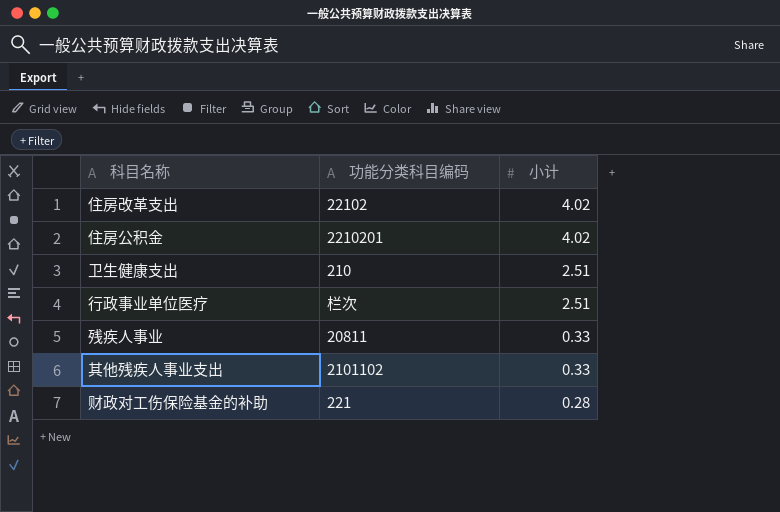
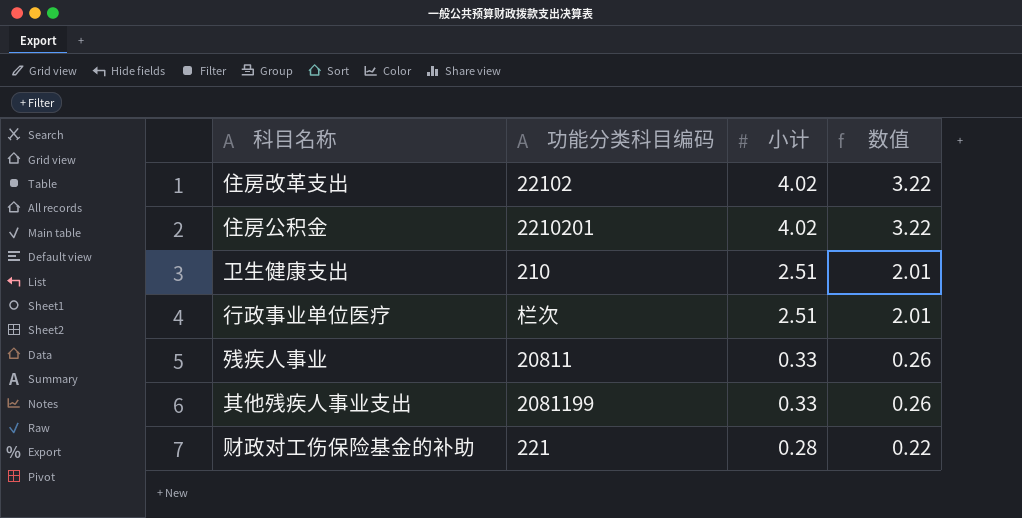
column 数值 | formula: none -> [小计] * 0.8
其他残疾人事业支出 | 功能分类科目编码: 2101102 -> 2081199

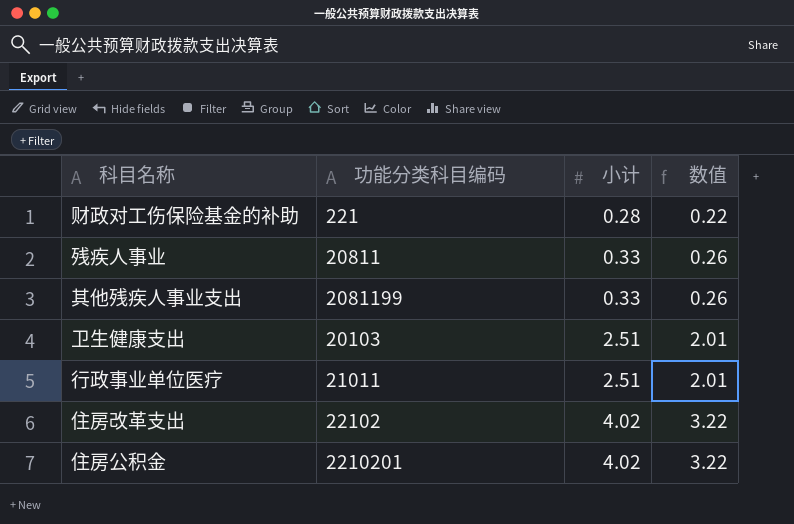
row order: 小计 descending -> 小计 ascending
卫生健康支出 | 功能分类科目编码: 210 -> 20103
行政事业单位医疗 | 功能分类科目编码: 栏次 -> 21011

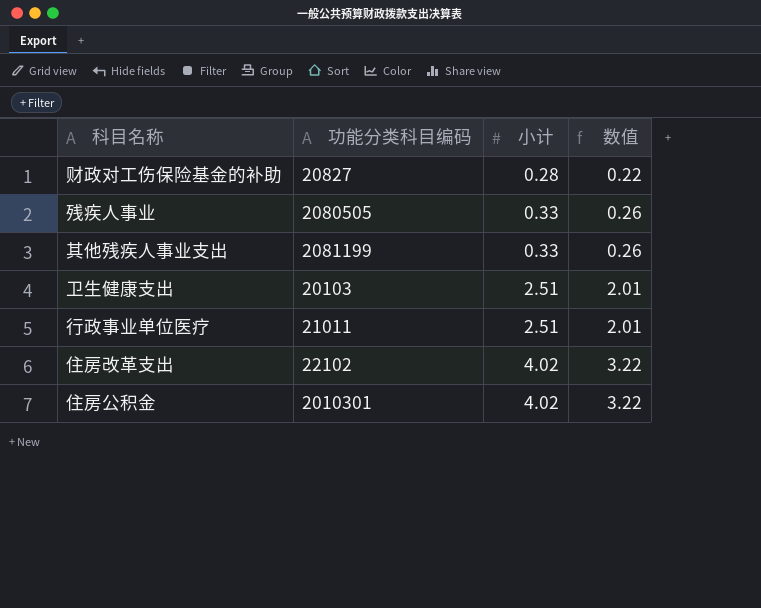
财政对工伤保险基金的补助 | 功能分类科目编码: 221 -> 20827
残疾人事业 | 功能分类科目编码: 20811 -> 2080505
住房公积金 | 功能分类科目编码: 2210201 -> 2010301

